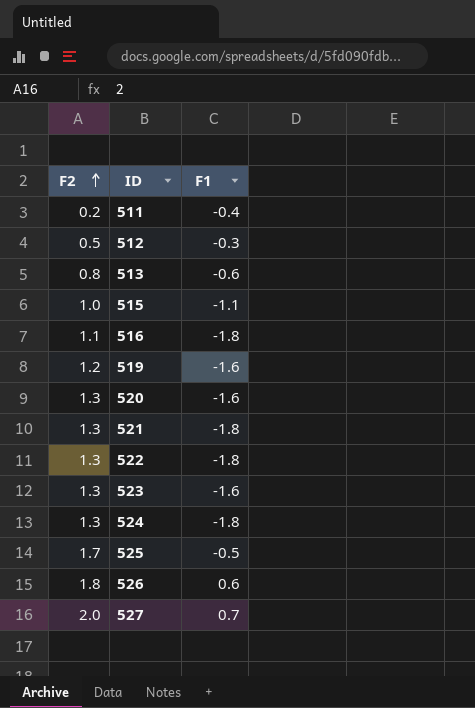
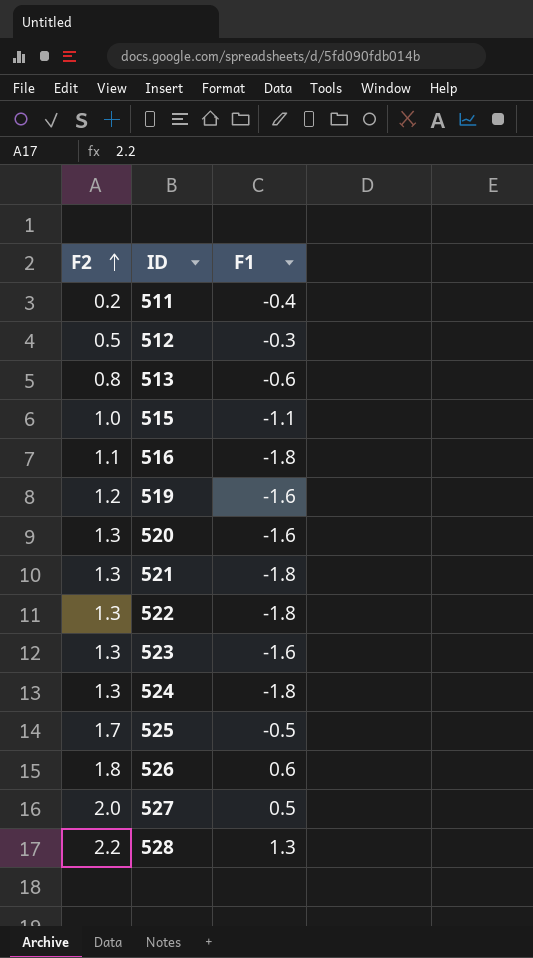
527 | F1: 0.7 -> 0.5
row 528: none -> 2.2 | 1.3

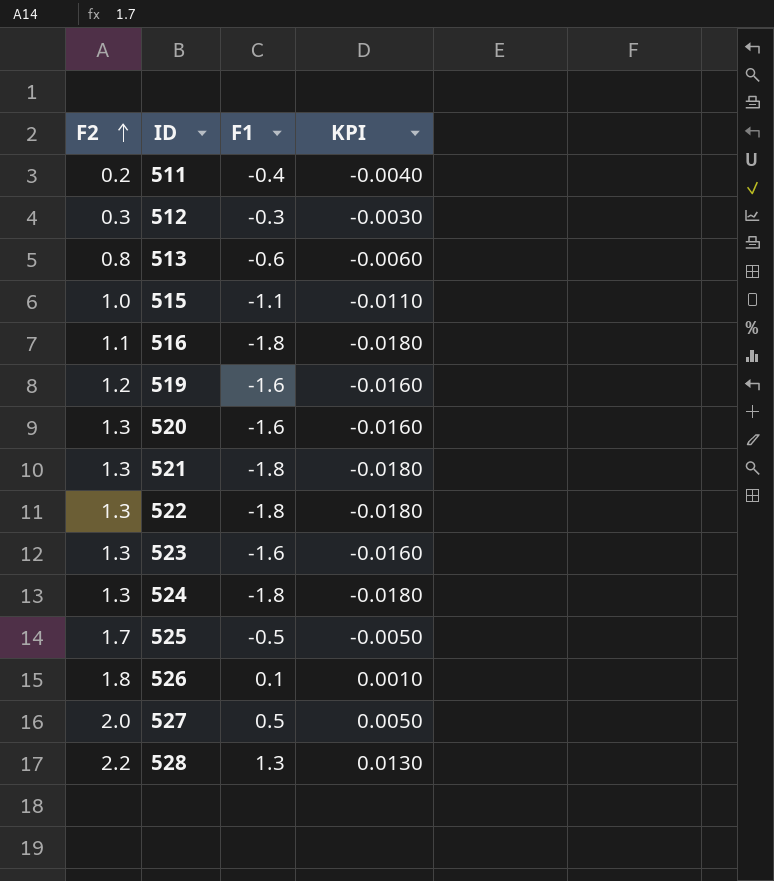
column KPI | formula: none -> [F1] * 0.01
512 | F2: 0.5 -> 0.3
526 | F1: 0.6 -> 0.1

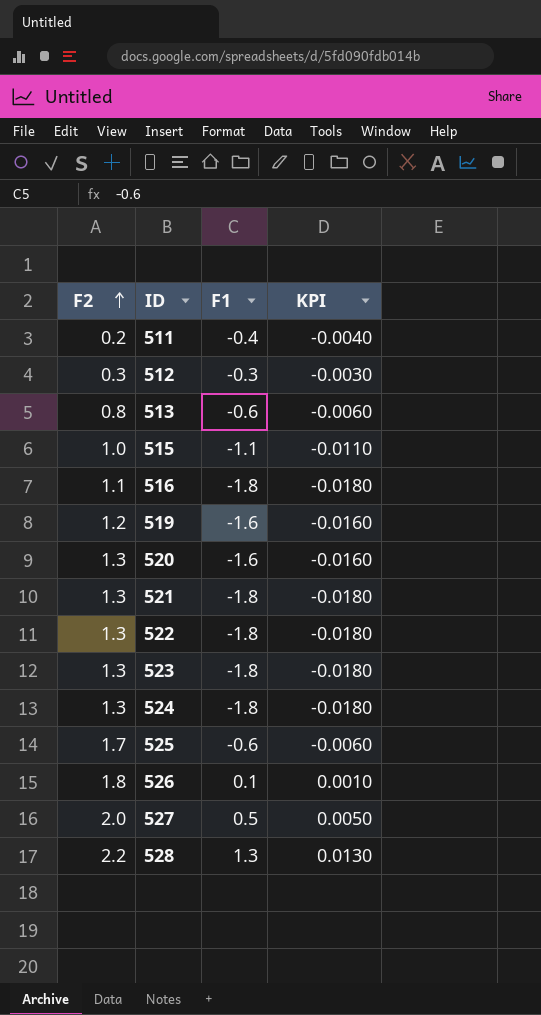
523 | F1: -1.6 -> -1.8
523 | KPI: -0.0160 -> -0.0180
525 | F1: -0.5 -> -0.6
525 | KPI: -0.0050 -> -0.0060

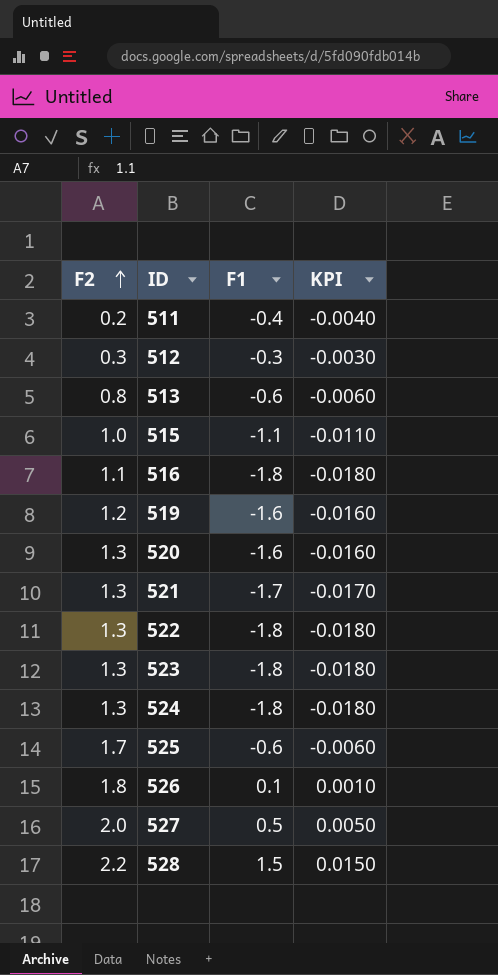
521 | F1: -1.8 -> -1.7
521 | KPI: -0.0180 -> -0.0170
528 | F1: 1.3 -> 1.5
528 | KPI: 0.0130 -> 0.0150

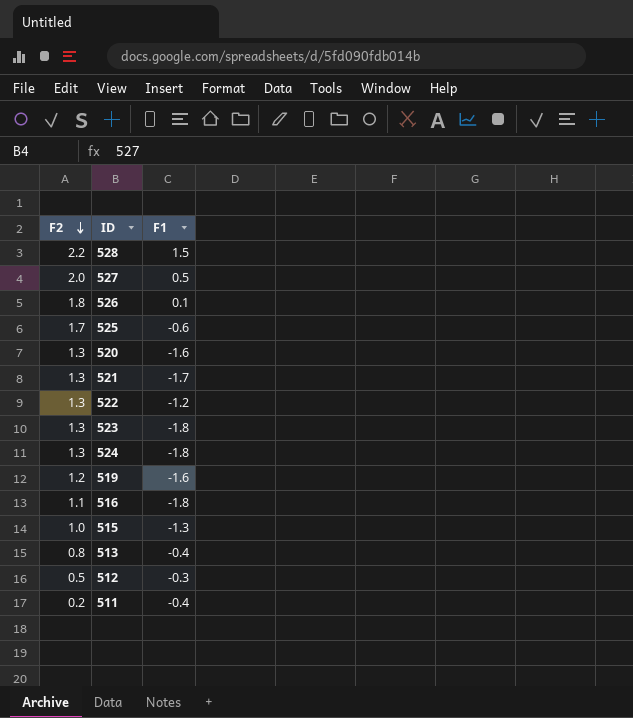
row order: F2 ascending -> F2 descending
column KPI | formula: [F1] * 0.01 -> none
522 | F1: -1.8 -> -1.2
515 | F1: -1.1 -> -1.3
513 | F1: -0.6 -> -0.4
512 | F2: 0.3 -> 0.5

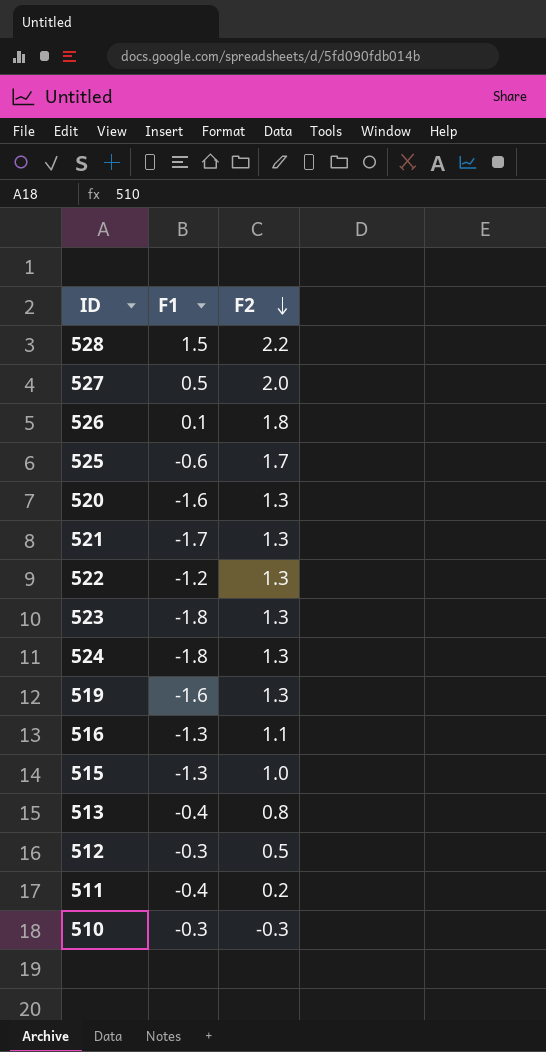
column F2 | position: 1 -> 3
519 | F2: 1.2 -> 1.3
516 | F1: -1.8 -> -1.3
row 510: none -> -0.3 | -0.3

